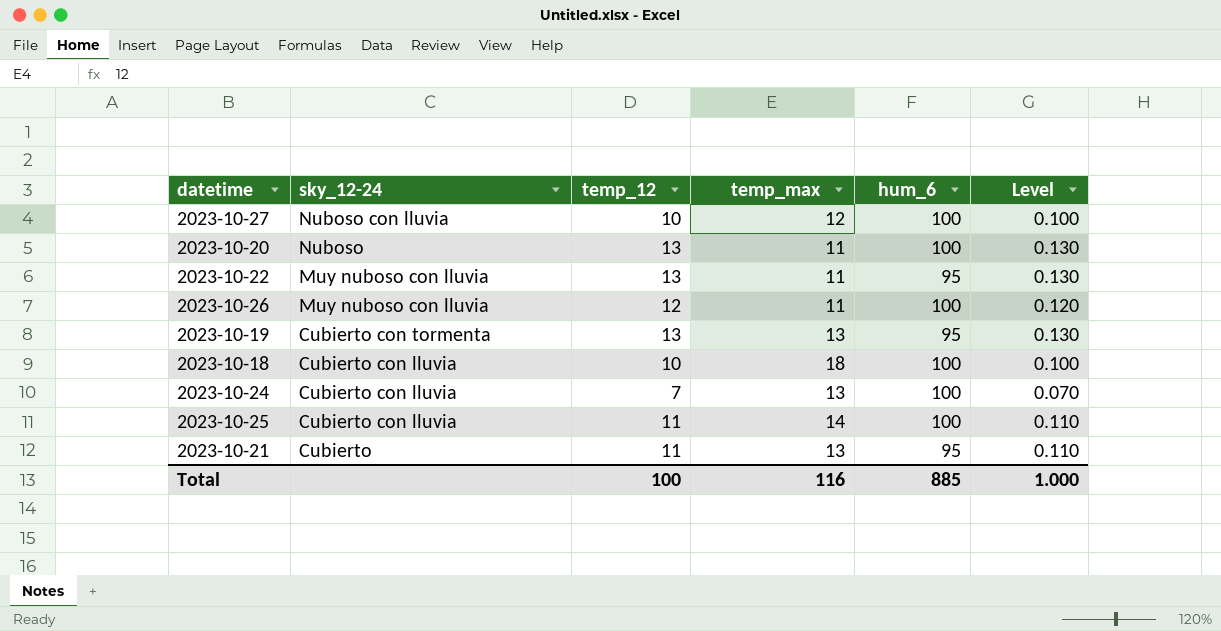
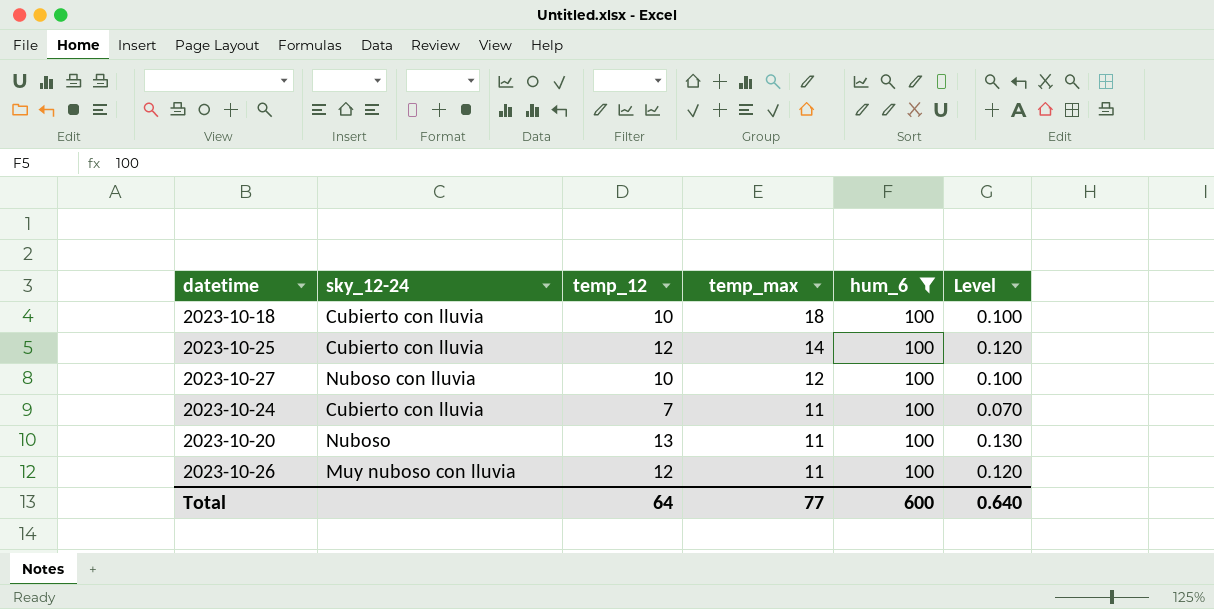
filter: none -> hum_6 = 100
row order: sky_12-24 descending -> temp_max descending
2023-10-25 | temp_12: 11 -> 12
2023-10-25 | Level: 0.110 -> 0.120
2023-10-24 | temp_max: 13 -> 11
Total | temp_12: 100 -> 64
Total | temp_max: 116 -> 77
Total | hum_6: 885 -> 600
Total | Level: 1.000 -> 0.640

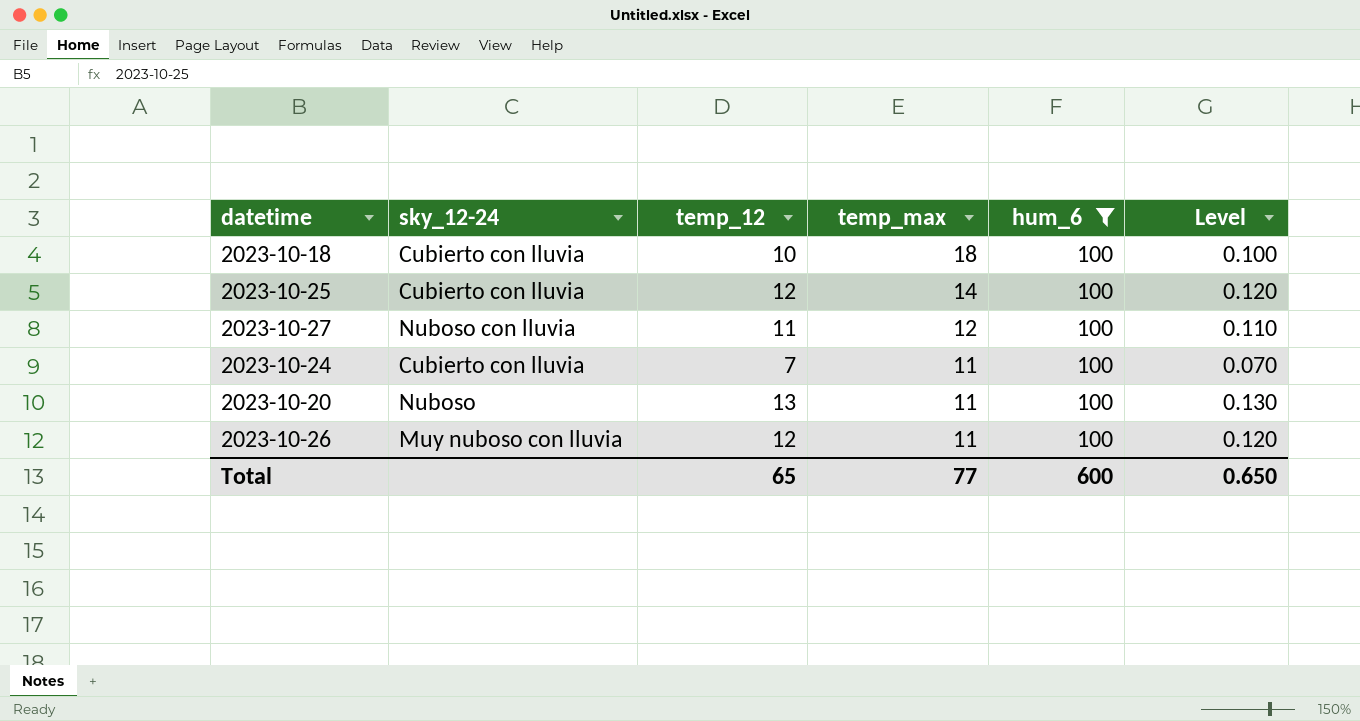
2023-10-27 | temp_12: 10 -> 11
2023-10-27 | Level: 0.100 -> 0.110
Total | temp_12: 64 -> 65
Total | Level: 0.640 -> 0.650

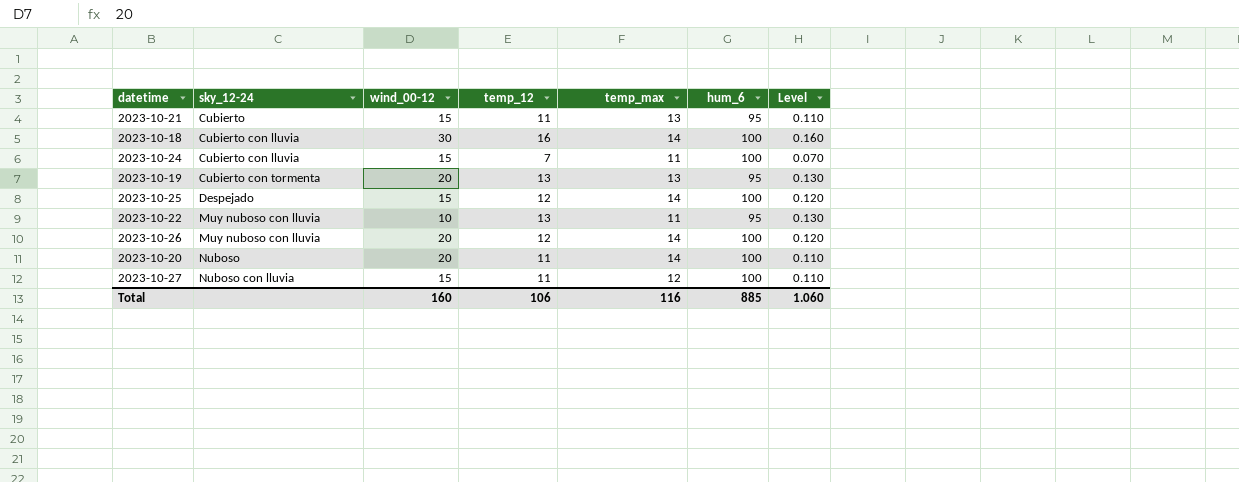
filter: hum_6 = 100 -> none
row order: temp_max descending -> sky_12-24 ascending
column wind_00-12 | position: none -> 3
2023-10-18 | temp_12: 10 -> 16
2023-10-18 | temp_max: 18 -> 14
2023-10-18 | Level: 0.100 -> 0.160
2023-10-25 | sky_12-24: Cubierto con lluvia -> Despejado
2023-10-26 | temp_max: 11 -> 14
2023-10-20 | temp_12: 13 -> 11
2023-10-20 | temp_max: 11 -> 14
2023-10-20 | Level: 0.130 -> 0.110
Total | temp_12: 65 -> 106
Total | temp_max: 77 -> 116
Total | hum_6: 600 -> 885
Total | Level: 0.650 -> 1.060

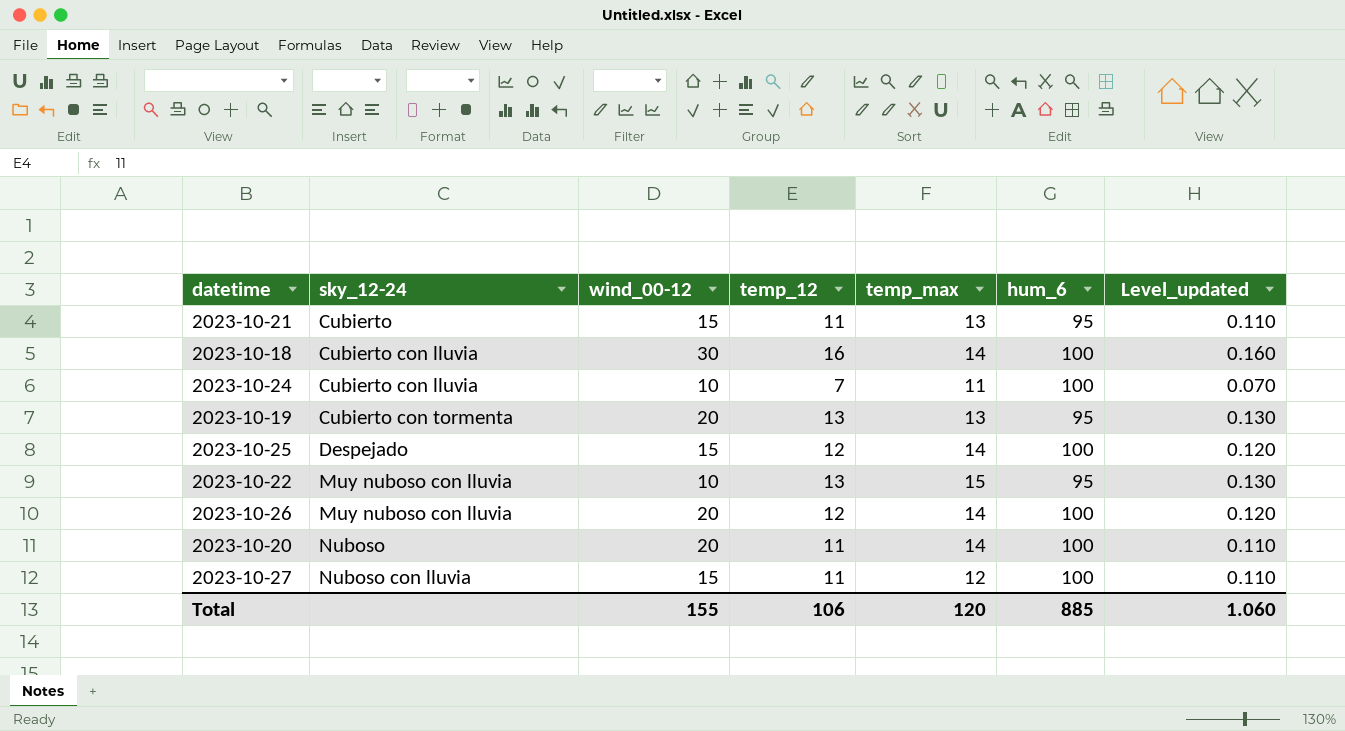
column name: Level -> Level_updated
2023-10-24 | wind_00-12: 15 -> 10
2023-10-22 | temp_max: 11 -> 15
Total | wind_00-12: 160 -> 155
Total | temp_max: 116 -> 120

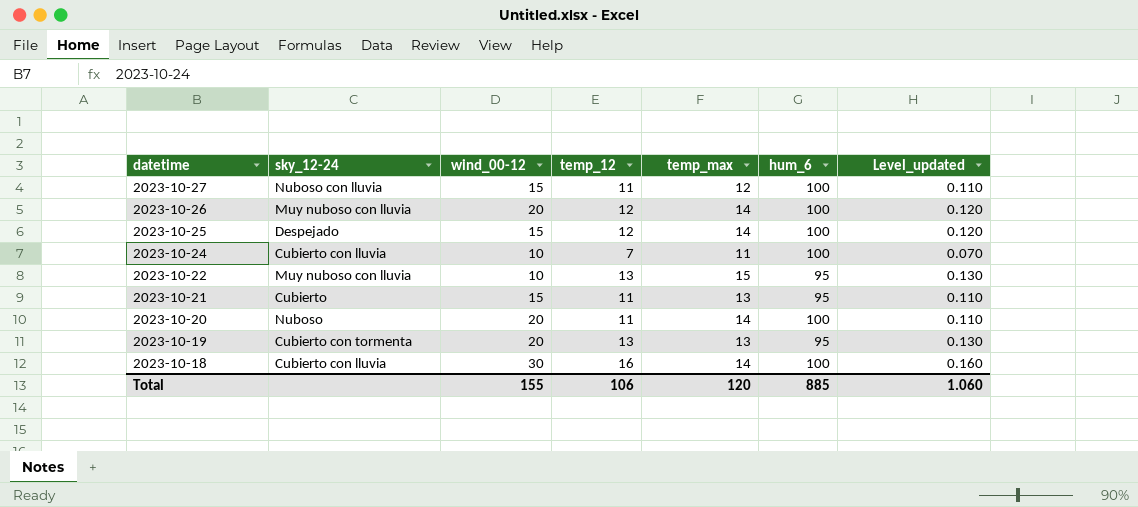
row order: sky_12-24 ascending -> datetime descending

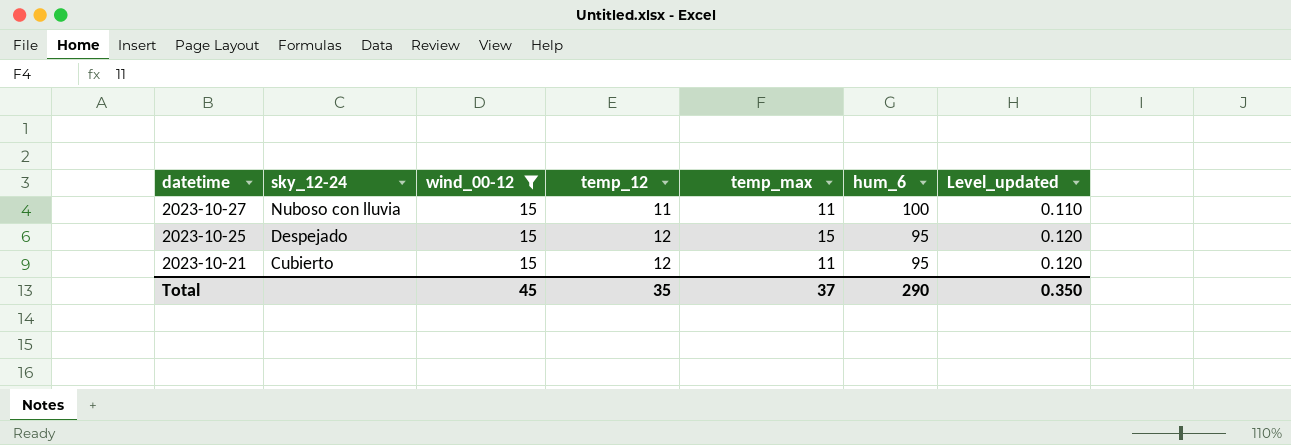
filter: none -> wind_00-12 = 15
2023-10-27 | temp_max: 12 -> 11
2023-10-25 | temp_max: 14 -> 15
2023-10-25 | hum_6: 100 -> 95
2023-10-21 | temp_12: 11 -> 12
2023-10-21 | temp_max: 13 -> 11
2023-10-21 | Level_updated: 0.110 -> 0.120
Total | wind_00-12: 155 -> 45
Total | temp_12: 106 -> 35
Total | temp_max: 120 -> 37
Total | hum_6: 885 -> 290
Total | Level_updated: 1.060 -> 0.350

